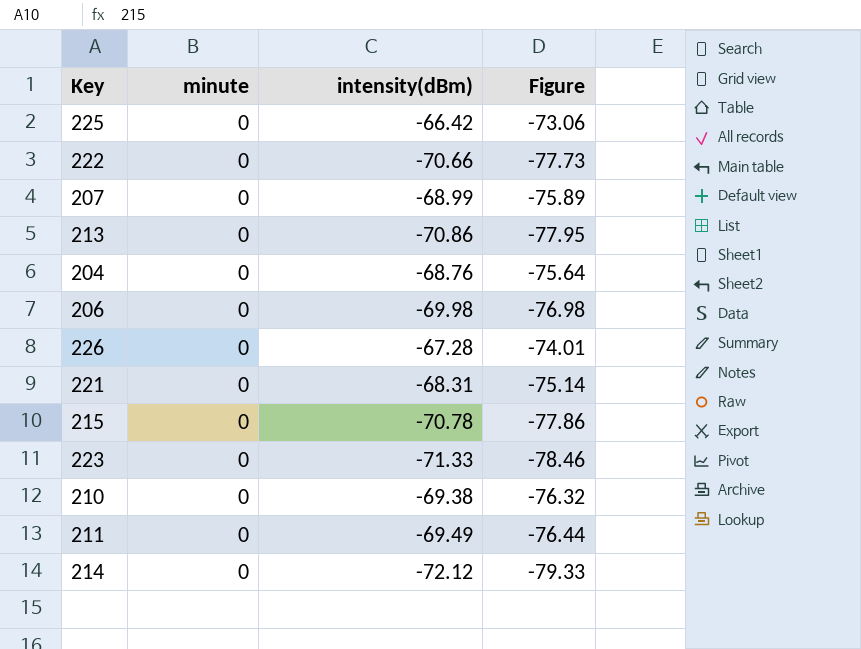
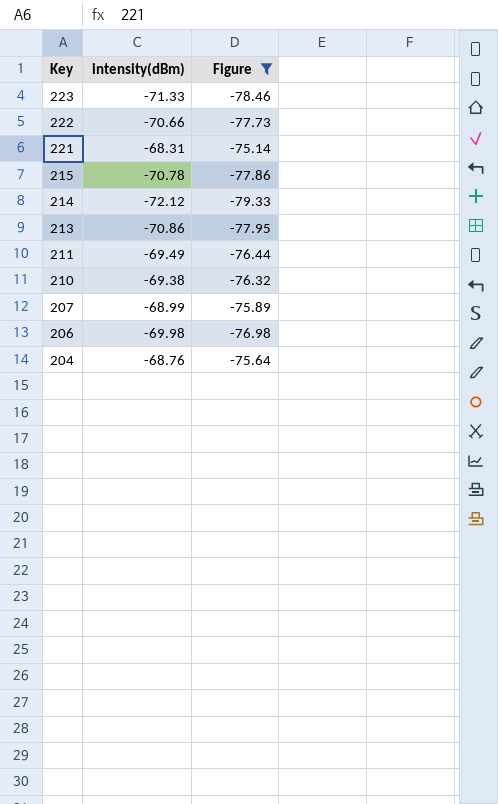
filter: none -> Figure <= -75.14
row order: none -> Key descending
column minute | position: 2 -> none

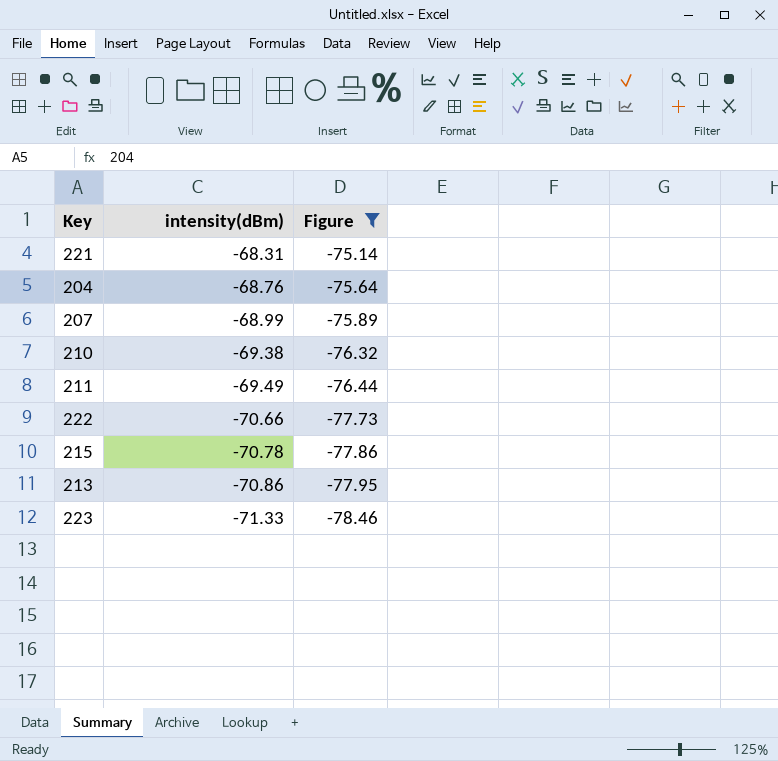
row order: Key descending -> intensity(dBm) descending
row 214: -72.12 | -79.33 -> none
row 206: -69.98 | -76.98 -> none

